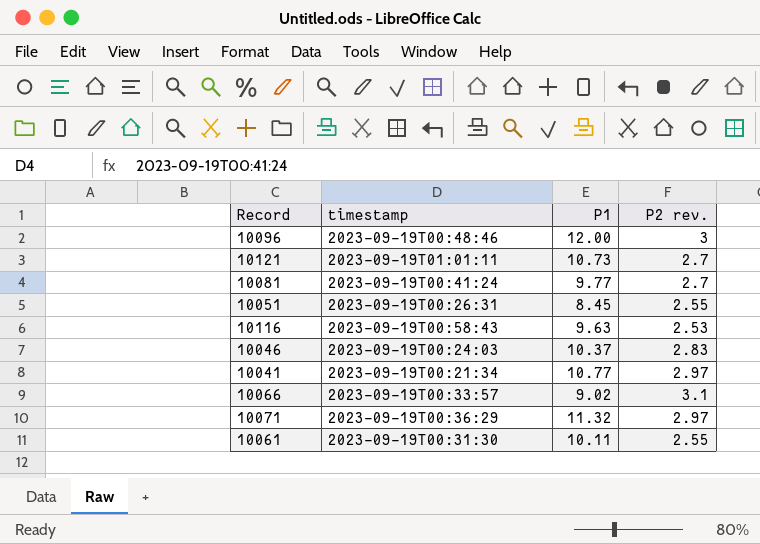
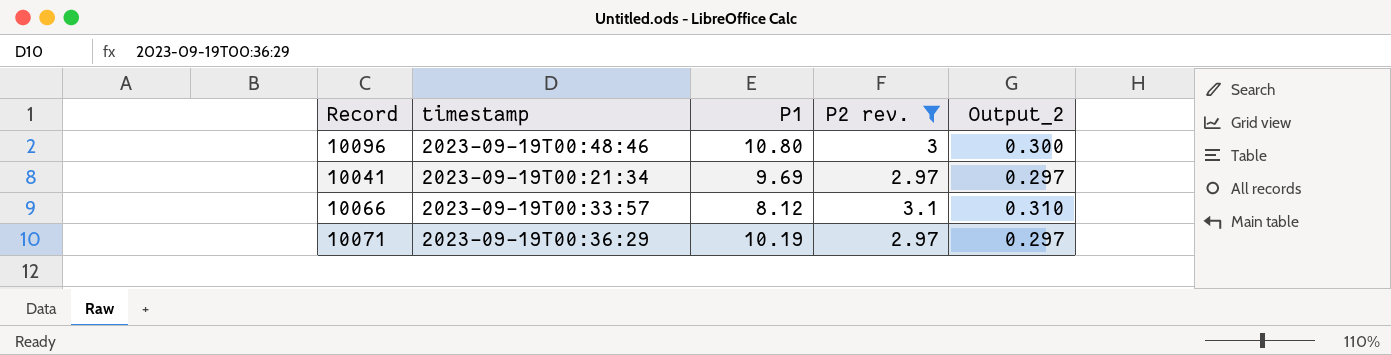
filter: none -> P2 rev. >= 2.97
column Output_2 | formula: none -> [P2 rev.] * 0.1
10096 | P1: 12.00 -> 10.80
10041 | P1: 10.77 -> 9.69
10066 | P1: 9.02 -> 8.12
10071 | P1: 11.32 -> 10.19

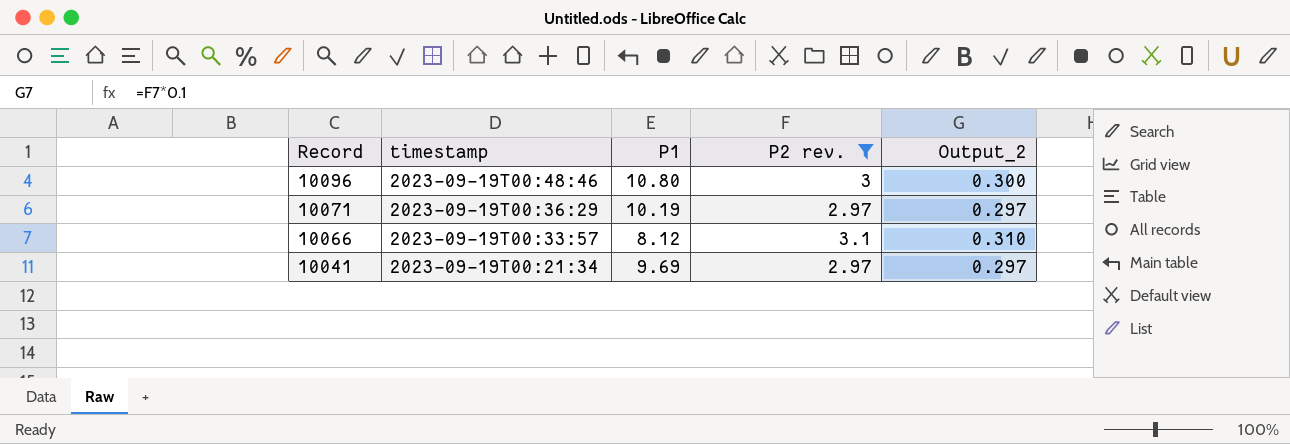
row order: none -> Record descending

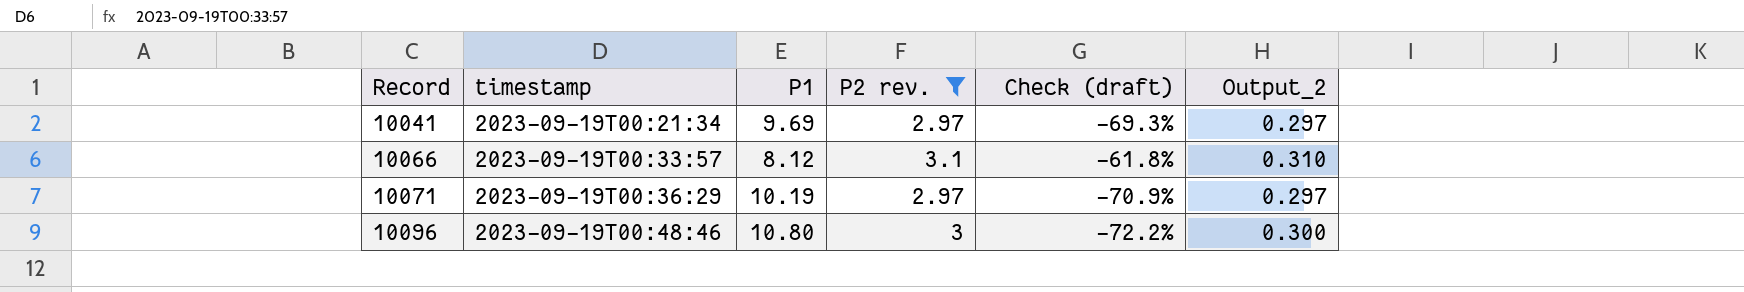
row order: Record descending -> Record ascending
column Check (draft) | formula: none -> ([P2 rev.] - [P1]) / [P1]

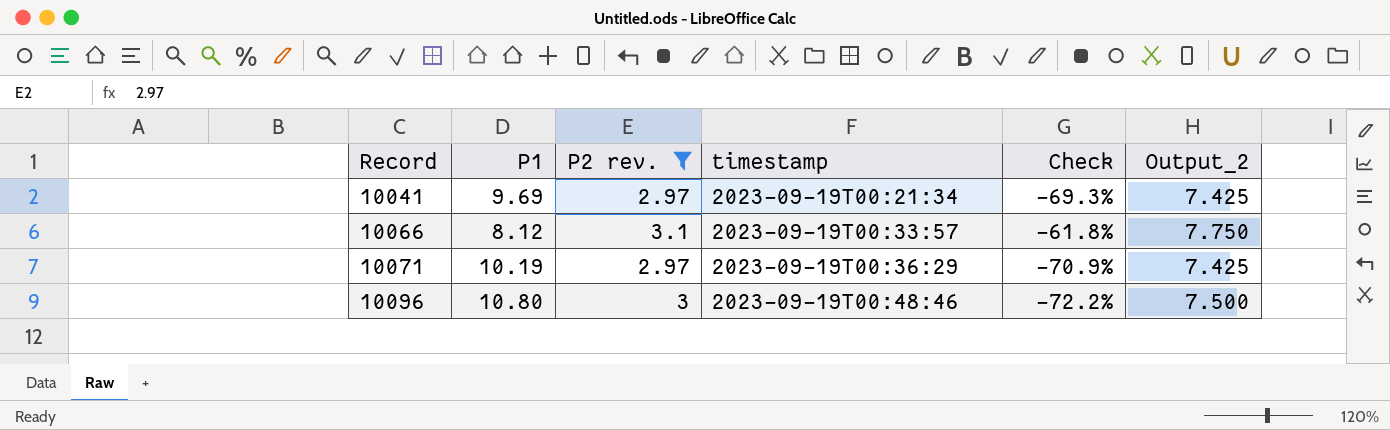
column timestamp | position: 2 -> 4
column name: Check (draft) -> Check
column Output_2 | formula: [P2 rev.] * 0.1 -> [P2 rev.] * 2.5

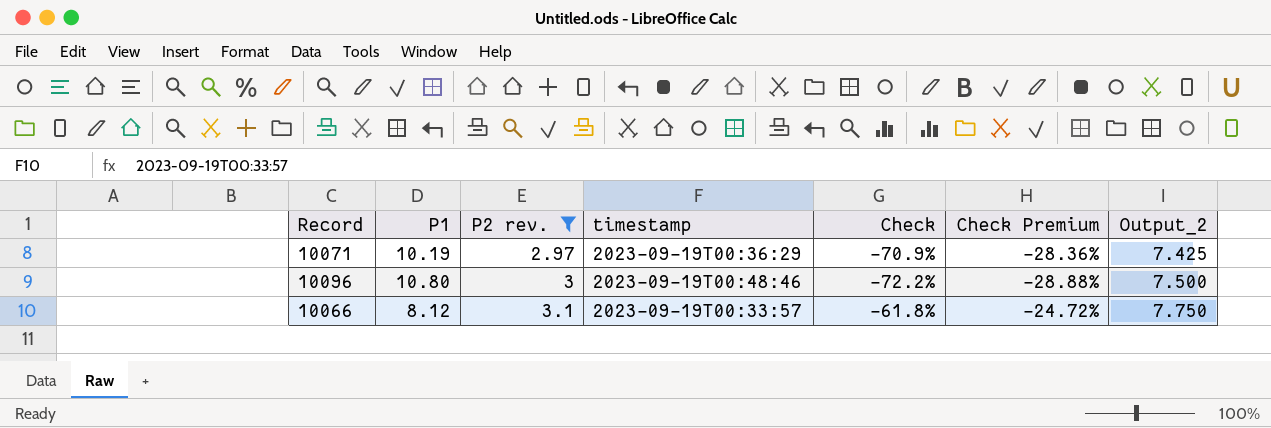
row order: Record ascending -> P2 rev. ascending
column Check Premium | formula: none -> [Check] * 0.4
row 10041: 9.69 | 2.97 | 2023-09-19T00:21:34 | -69.3% | 7.425 -> none

